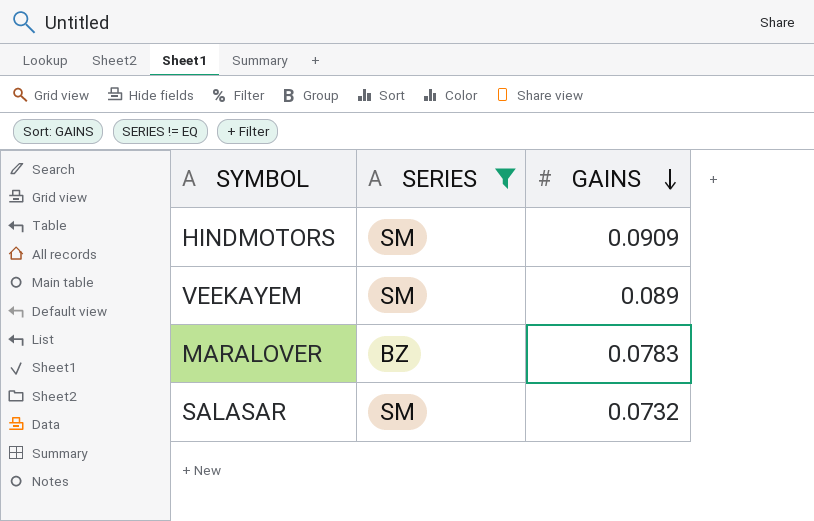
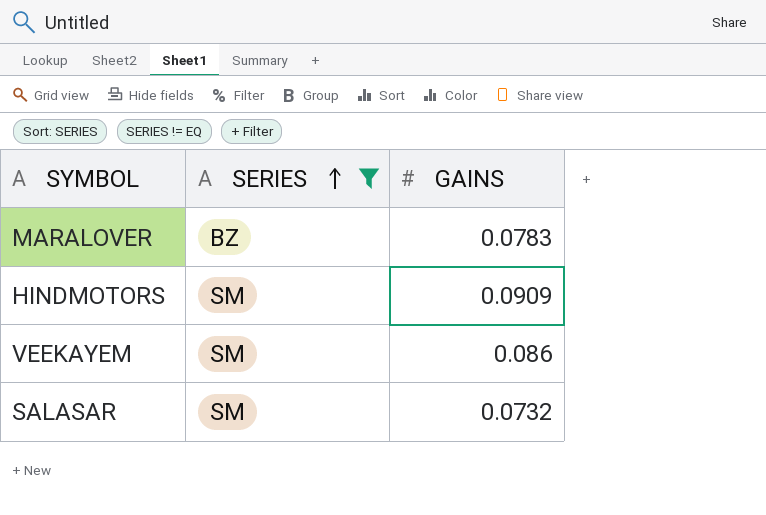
row order: GAINS descending -> SERIES ascending
VEEKAYEM | GAINS: 0.089 -> 0.086

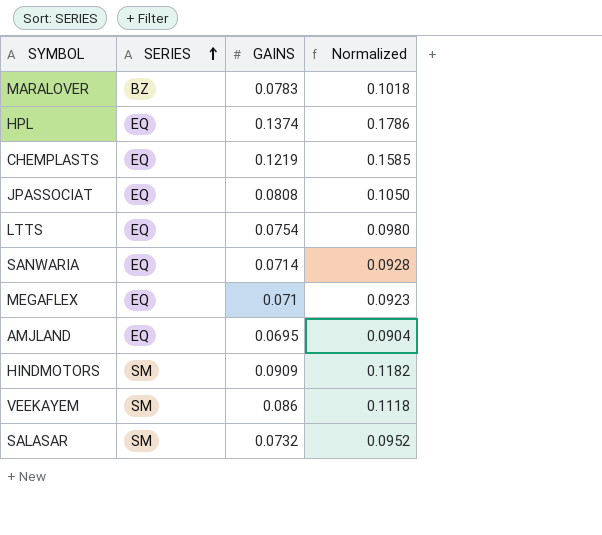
filter: SERIES != EQ -> none
column Normalized | formula: none -> [GAINS] * 1.3

